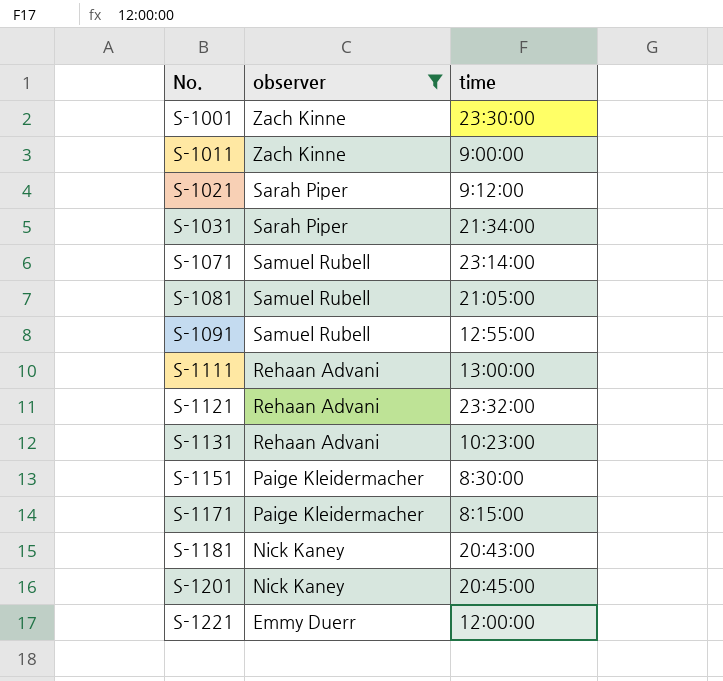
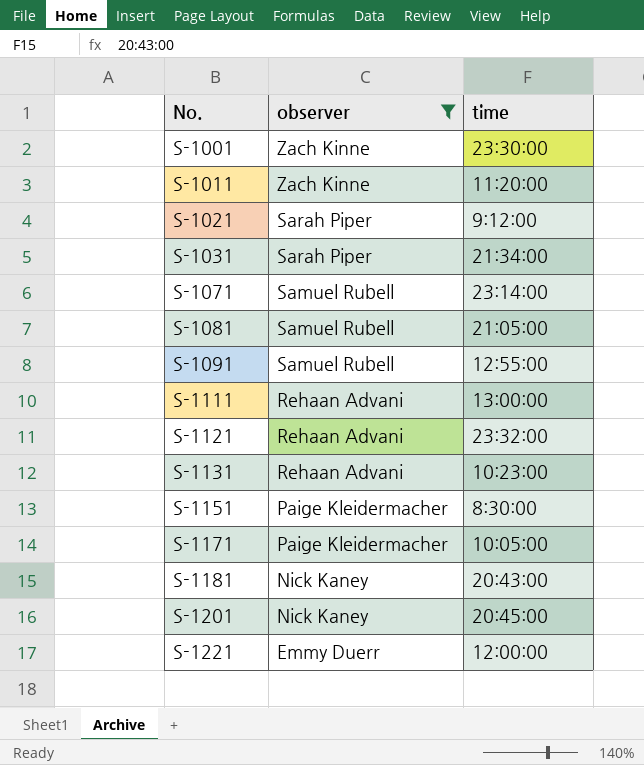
S-1011 | time: 9:00:00 -> 11:20:00
S-1171 | time: 8:15:00 -> 10:05:00

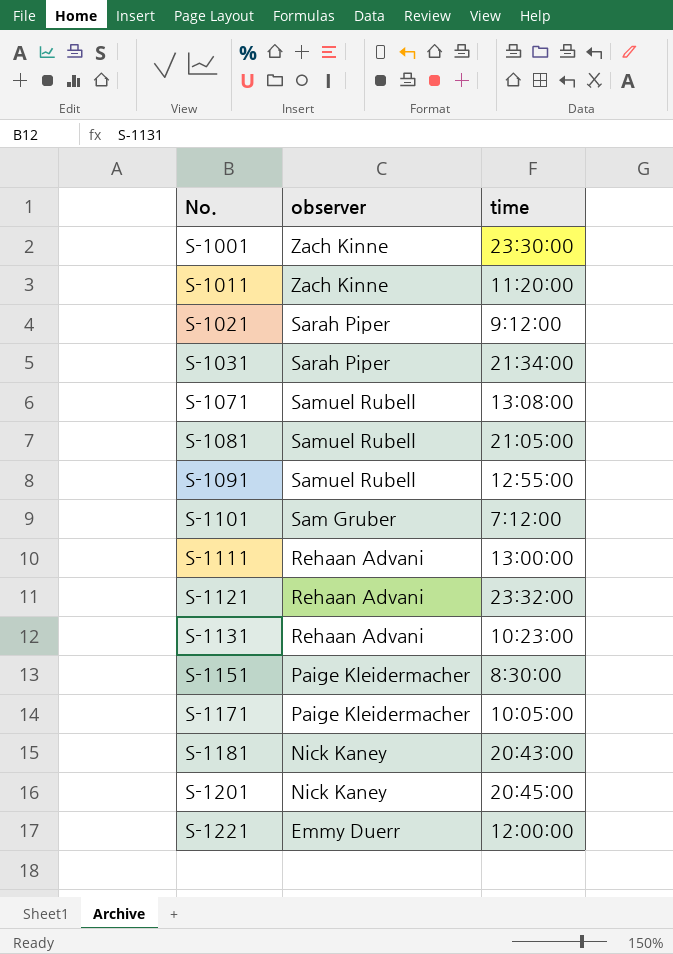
filter: observer != Sam Gruber -> none
S-1071 | time: 23:14:00 -> 13:08:00

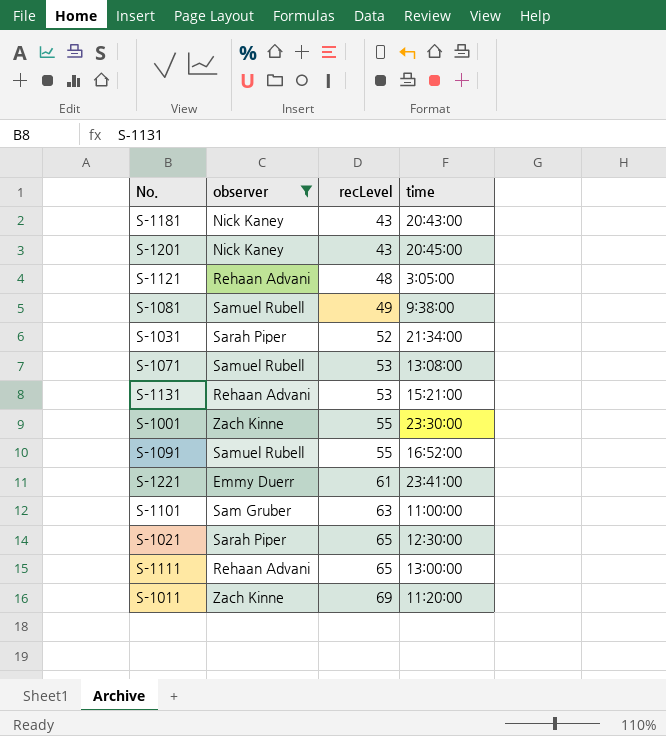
filter: none -> observer != Paige Kleidermacher
row order: No. ascending -> recLevel ascending
column recLevel | position: none -> 3
S-1121 | time: 23:32:00 -> 3:05:00
S-1081 | time: 21:05:00 -> 9:38:00
S-1131 | time: 10:23:00 -> 15:21:00
S-1091 | time: 12:55:00 -> 16:52:00
S-1221 | time: 12:00:00 -> 23:41:00
S-1101 | time: 7:12:00 -> 11:00:00
S-1021 | time: 9:12:00 -> 12:30:00

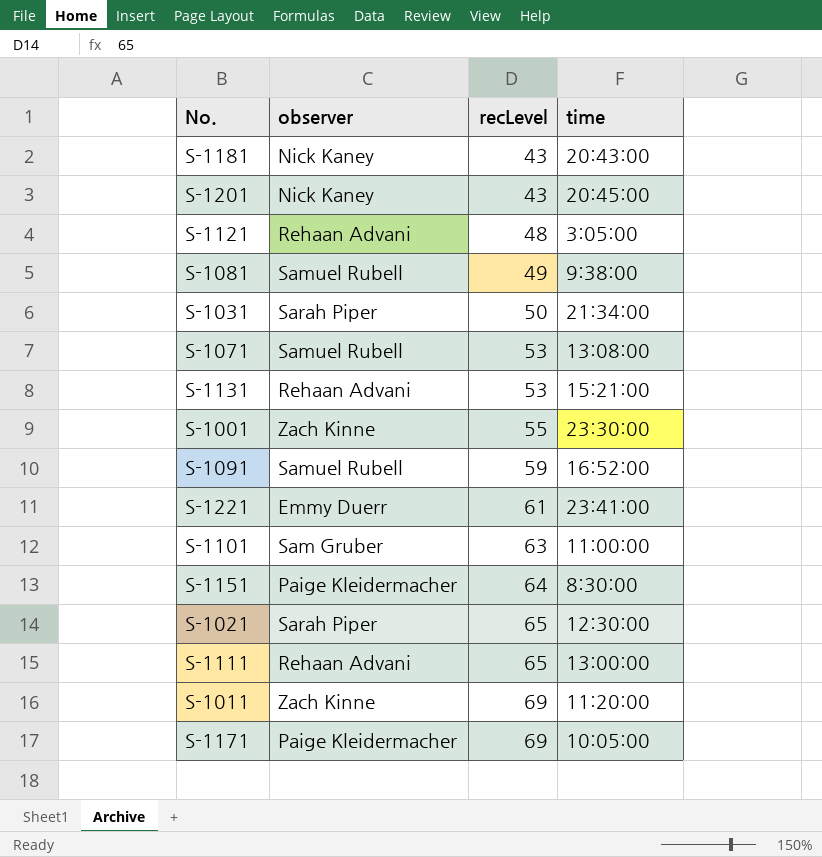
filter: observer != Paige Kleidermacher -> none
S-1031 | recLevel: 52 -> 50
S-1091 | recLevel: 55 -> 59

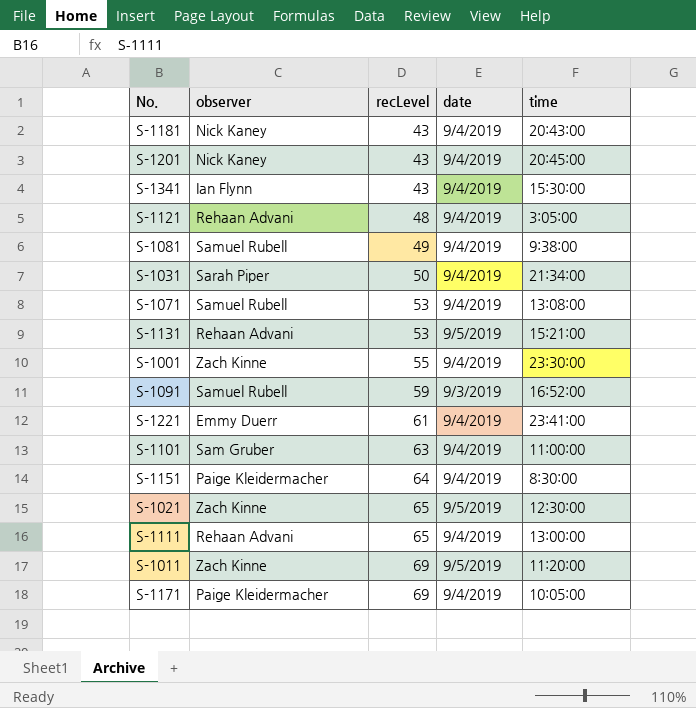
column date | position: none -> 4
row S-1341: none -> Ian Flynn | 43 | 9/4/2019 | 15:30:00
S-1021 | observer: Sarah Piper -> Zach Kinne

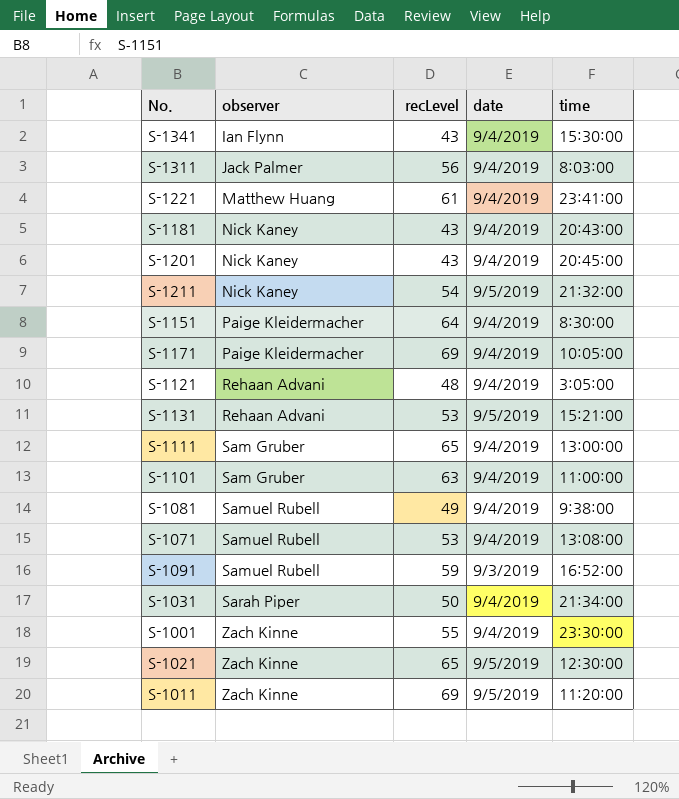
row order: recLevel ascending -> observer ascending
row S-1311: none -> Jack Palmer | 56 | 9/4/2019 | 8:03:00
S-1221 | observer: Emmy Duerr -> Matthew Huang
row S-1211: none -> Nick Kaney | 54 | 9/5/2019 | 21:32:00
S-1111 | observer: Rehaan Advani -> Sam Gruber

